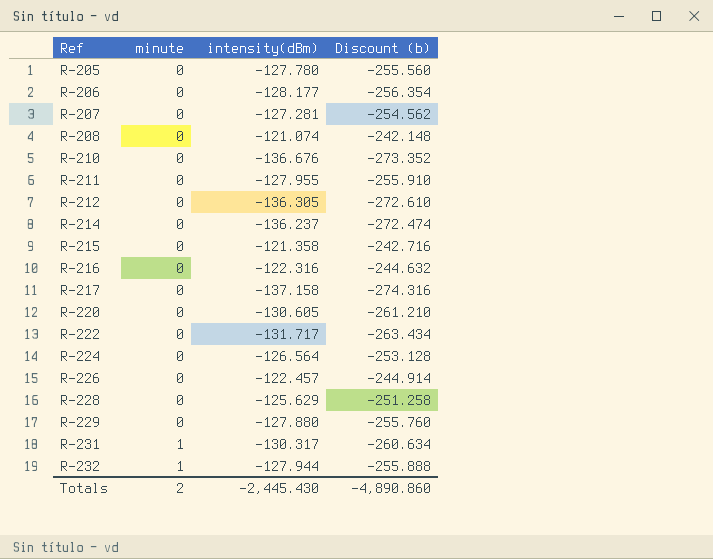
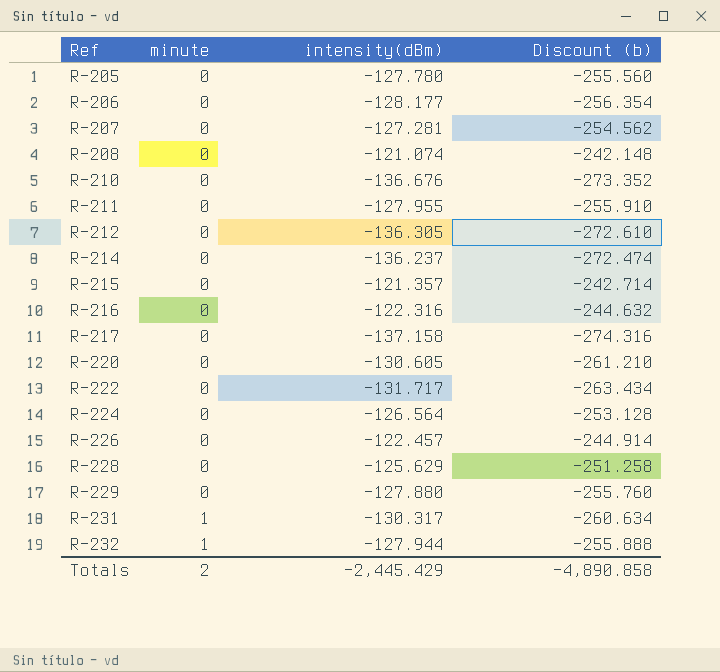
R-215 | intensity(dBm): -121.358 -> -121.357
R-215 | Discount (b): -242.716 -> -242.714
Totals | intensity(dBm): -2,445.430 -> -2,445.429
Totals | Discount (b): -4,890.860 -> -4,890.858

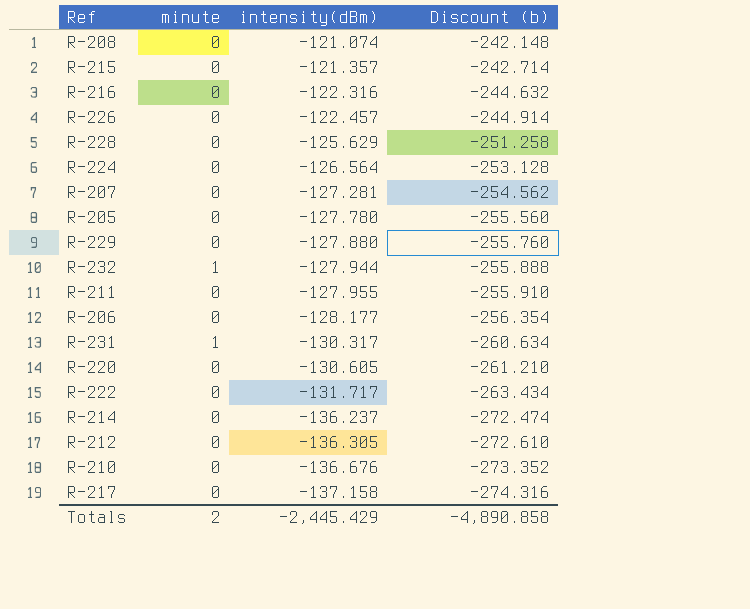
row order: Ref ascending -> intensity(dBm) descending

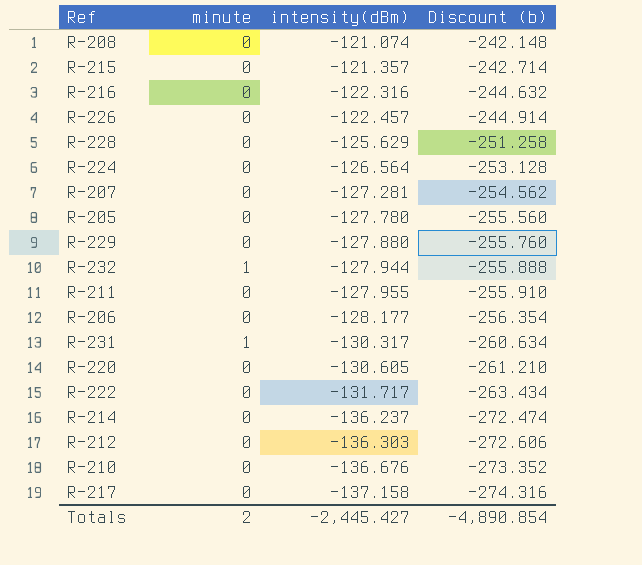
R-212 | intensity(dBm): -136.305 -> -136.303
R-212 | Discount (b): -272.610 -> -272.606
Totals | intensity(dBm): -2,445.429 -> -2,445.427
Totals | Discount (b): -4,890.858 -> -4,890.854

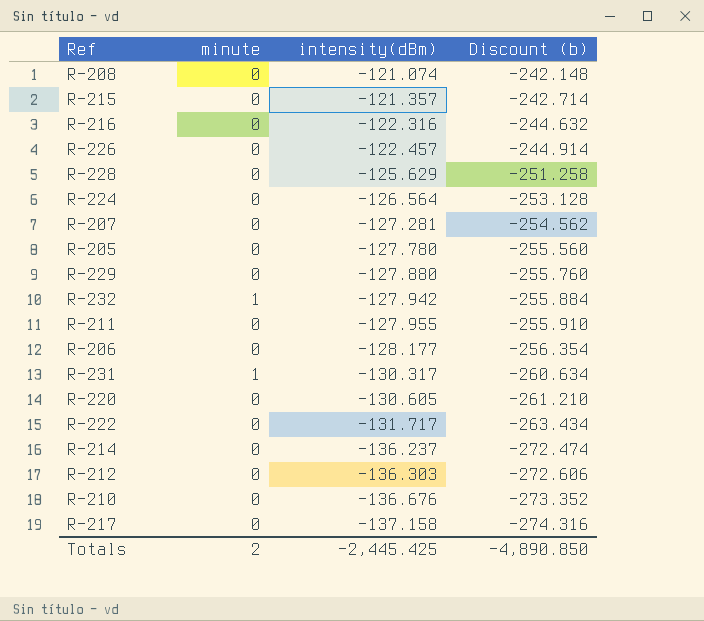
R-232 | intensity(dBm): -127.944 -> -127.942
R-232 | Discount (b): -255.888 -> -255.884
Totals | intensity(dBm): -2,445.427 -> -2,445.425
Totals | Discount (b): -4,890.854 -> -4,890.850

